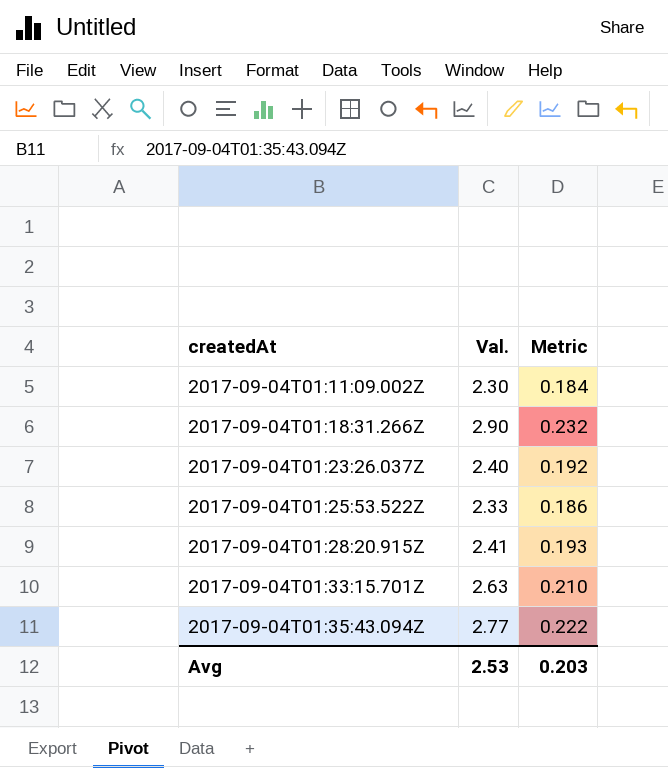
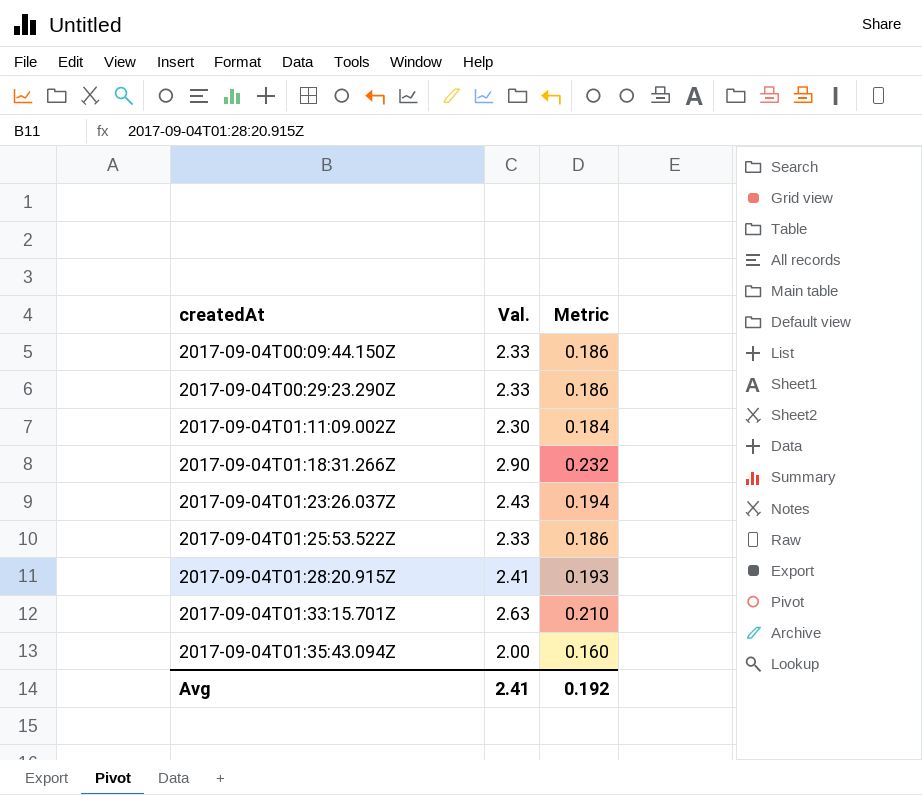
row 2017-09-04T00:09:44.150Z: none -> 2.33 | 0.186
row 2017-09-04T00:29:23.290Z: none -> 2.33 | 0.186
2017-09-04T01:23:26.037Z | Val.: 2.40 -> 2.43
2017-09-04T01:23:26.037Z | Metric: 0.192 -> 0.194
2017-09-04T01:35:43.094Z | Val.: 2.77 -> 2.00
2017-09-04T01:35:43.094Z | Metric: 0.222 -> 0.160
Avg | Val.: 2.53 -> 2.41
Avg | Metric: 0.203 -> 0.192

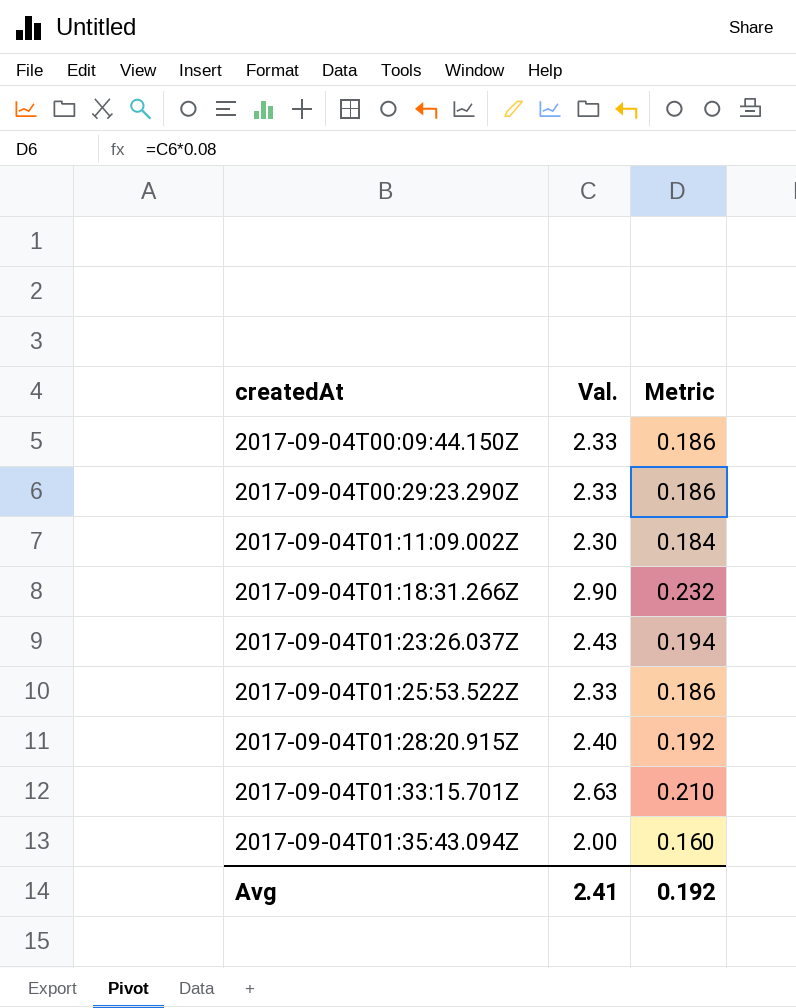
2017-09-04T01:28:20.915Z | Val.: 2.41 -> 2.40
2017-09-04T01:28:20.915Z | Metric: 0.193 -> 0.192

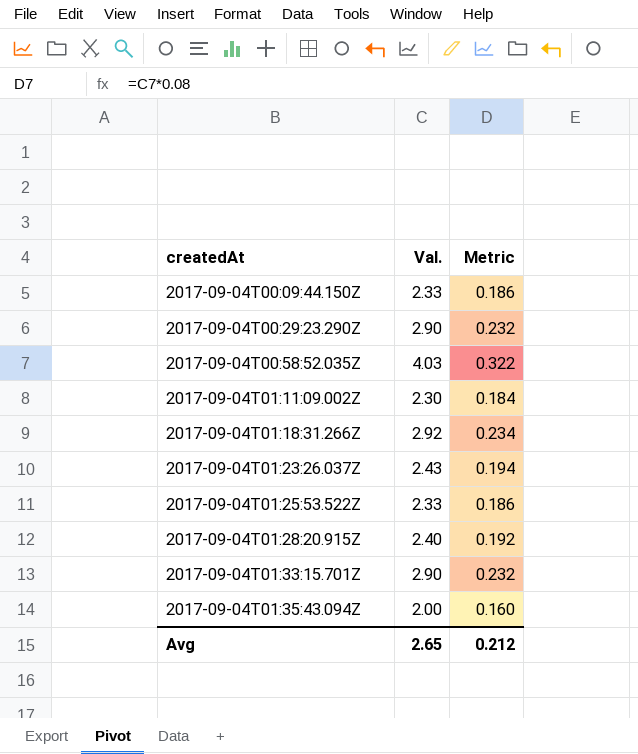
2017-09-04T00:29:23.290Z | Val.: 2.33 -> 2.90
2017-09-04T00:29:23.290Z | Metric: 0.186 -> 0.232
row 2017-09-04T00:58:52.035Z: none -> 4.03 | 0.322
2017-09-04T01:18:31.266Z | Val.: 2.90 -> 2.92
2017-09-04T01:18:31.266Z | Metric: 0.232 -> 0.234
2017-09-04T01:33:15.701Z | Val.: 2.63 -> 2.90
2017-09-04T01:33:15.701Z | Metric: 0.210 -> 0.232
Avg | Val.: 2.41 -> 2.65
Avg | Metric: 0.192 -> 0.212

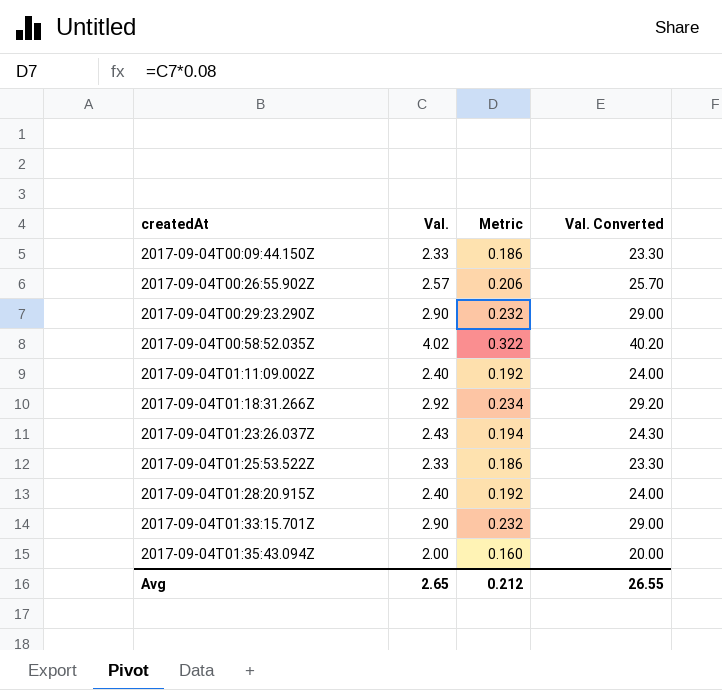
column Val. Converted | formula: none -> [Val.] * 10
row 2017-09-04T00:26:55.902Z: none -> 2.57 | 0.206 | 25.70
2017-09-04T00:58:52.035Z | Val.: 4.03 -> 4.02
2017-09-04T01:11:09.002Z | Val.: 2.30 -> 2.40
2017-09-04T01:11:09.002Z | Metric: 0.184 -> 0.192

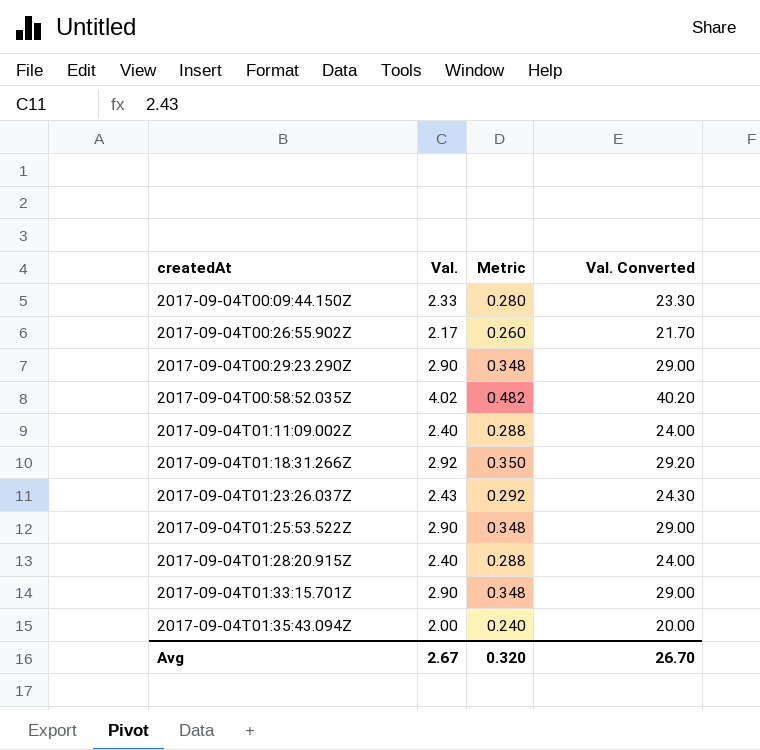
column Metric | formula: [Val.] * 0.08 -> [Val.] * 0.12
2017-09-04T00:26:55.902Z | Val.: 2.57 -> 2.17
2017-09-04T00:26:55.902Z | Val. Converted: 25.70 -> 21.70
2017-09-04T01:25:53.522Z | Val.: 2.33 -> 2.90
2017-09-04T01:25:53.522Z | Val. Converted: 23.30 -> 29.00
Avg | Val.: 2.65 -> 2.67
Avg | Metric: 0.212 -> 0.320
Avg | Val. Converted: 26.55 -> 26.70

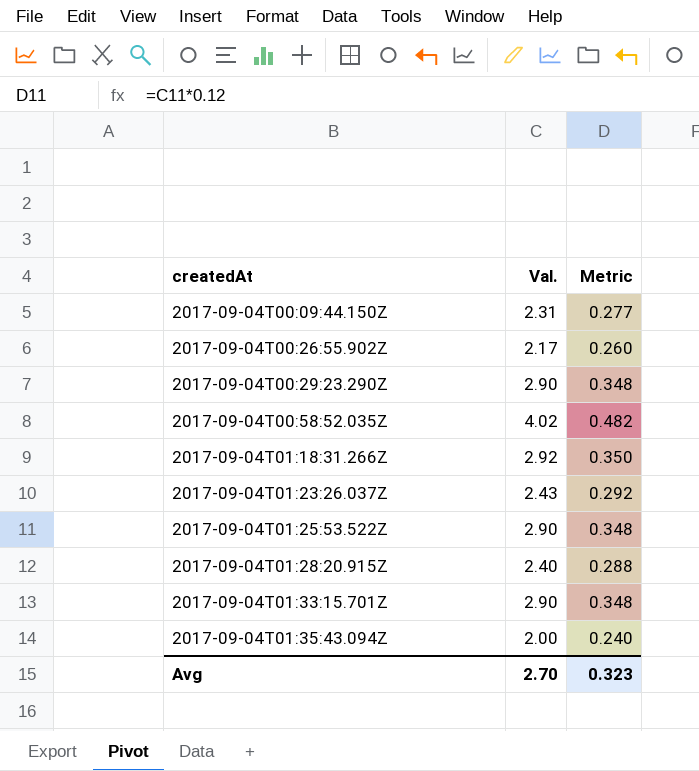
column Val. Converted | formula: [Val.] * 10 -> none
row 2017-09-04T01:11:09.002Z: 2.40 | 0.288 | 24.00 -> none
2017-09-04T00:09:44.150Z | Val.: 2.33 -> 2.31
2017-09-04T00:09:44.150Z | Metric: 0.280 -> 0.277
Avg | Val.: 2.67 -> 2.70
Avg | Metric: 0.320 -> 0.323

